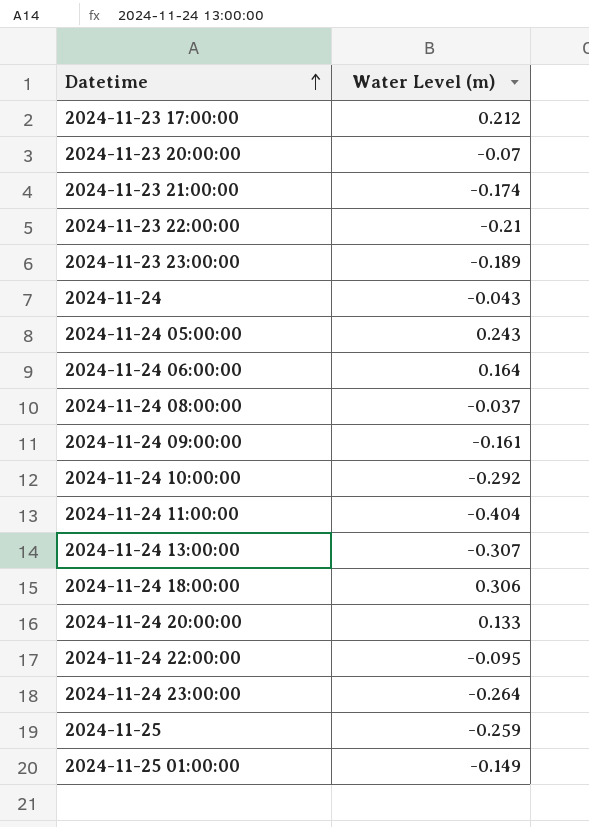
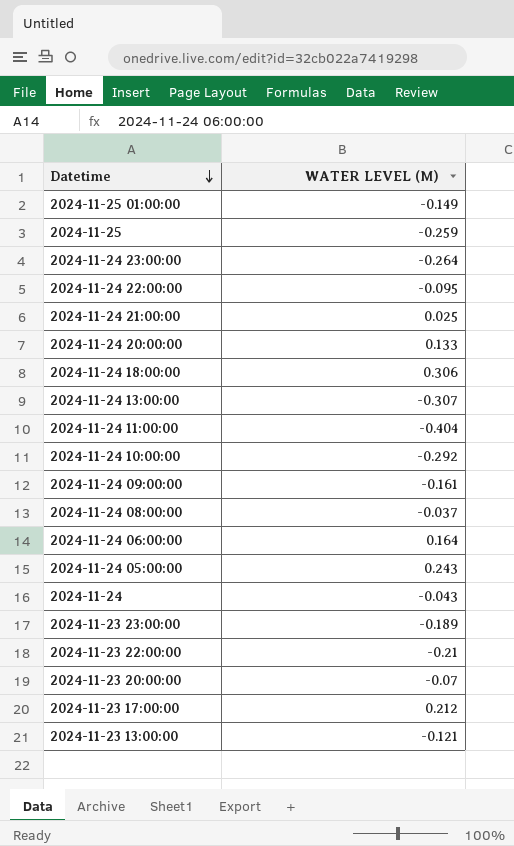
row order: Datetime ascending -> Datetime descending
column name: Water Level (m) -> WATER LEVEL (M)
row 2024-11-23 21:00:00: -0.174 -> none
row 2024-11-24 21:00:00: none -> 0.025
row 2024-11-23 13:00:00: none -> -0.121

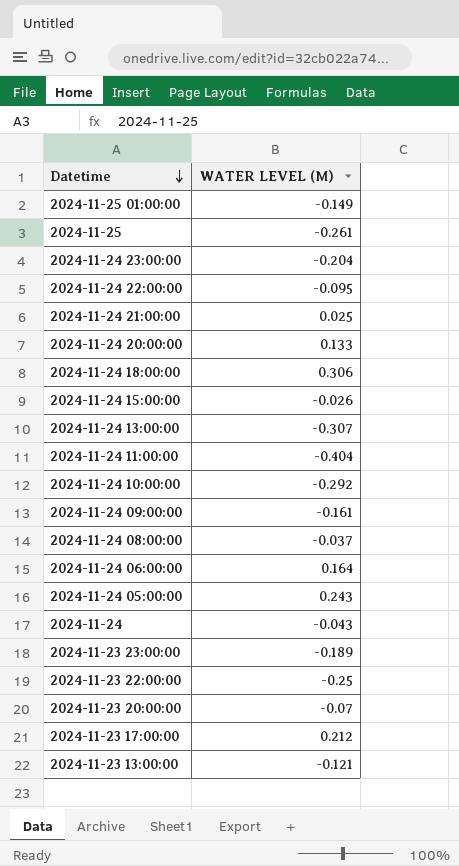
2024-11-25 | WATER LEVEL (M): -0.259 -> -0.261
2024-11-24 23:00:00 | WATER LEVEL (M): -0.264 -> -0.204
row 2024-11-24 15:00:00: none -> -0.026
2024-11-23 22:00:00 | WATER LEVEL (M): -0.21 -> -0.25

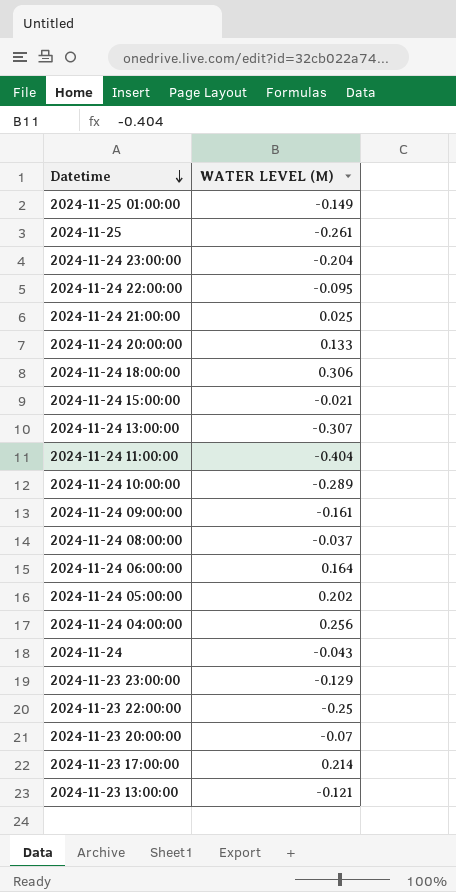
2024-11-24 15:00:00 | WATER LEVEL (M): -0.026 -> -0.021
2024-11-24 10:00:00 | WATER LEVEL (M): -0.292 -> -0.289
2024-11-24 05:00:00 | WATER LEVEL (M): 0.243 -> 0.202
row 2024-11-24 04:00:00: none -> 0.256
2024-11-23 23:00:00 | WATER LEVEL (M): -0.189 -> -0.129
2024-11-23 17:00:00 | WATER LEVEL (M): 0.212 -> 0.214

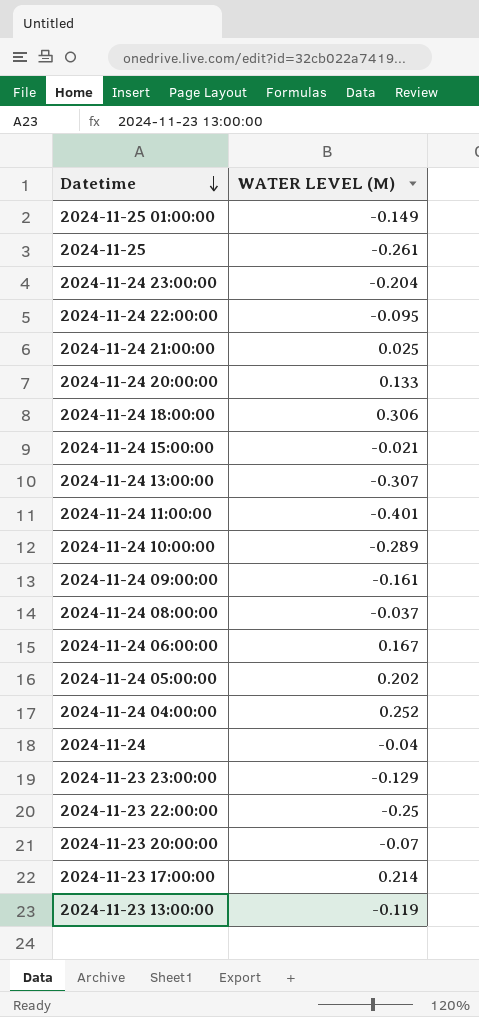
2024-11-24 11:00:00 | WATER LEVEL (M): -0.404 -> -0.401
2024-11-24 06:00:00 | WATER LEVEL (M): 0.164 -> 0.167
2024-11-24 04:00:00 | WATER LEVEL (M): 0.256 -> 0.252
2024-11-24 | WATER LEVEL (M): -0.043 -> -0.04
2024-11-23 13:00:00 | WATER LEVEL (M): -0.121 -> -0.119

